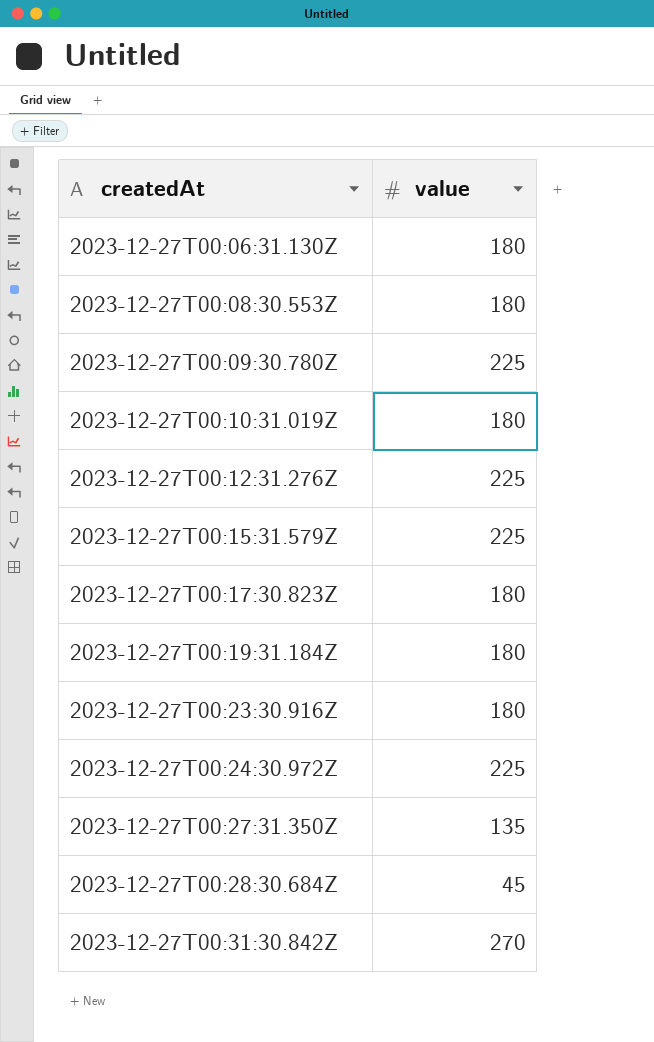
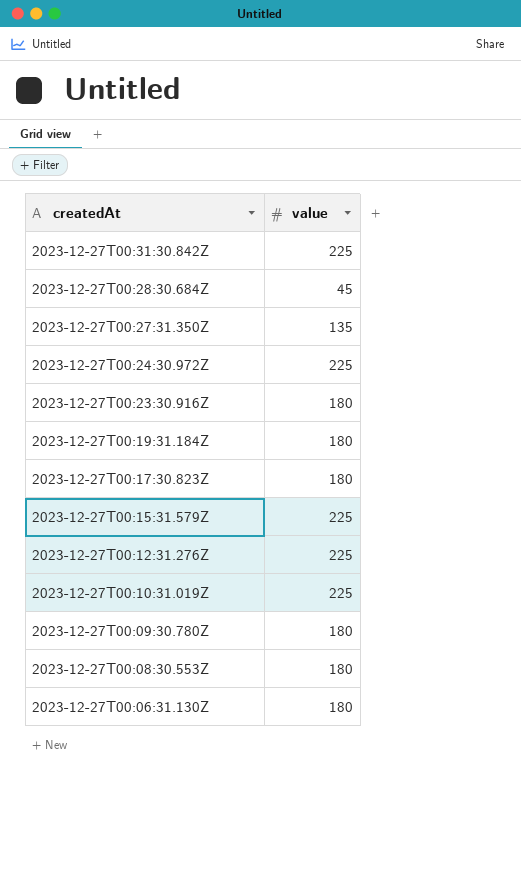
row order: createdAt ascending -> createdAt descending
2023-12-27T00:31:30.842Z | value: 270 -> 225
2023-12-27T00:10:31.019Z | value: 180 -> 225
2023-12-27T00:09:30.780Z | value: 225 -> 180

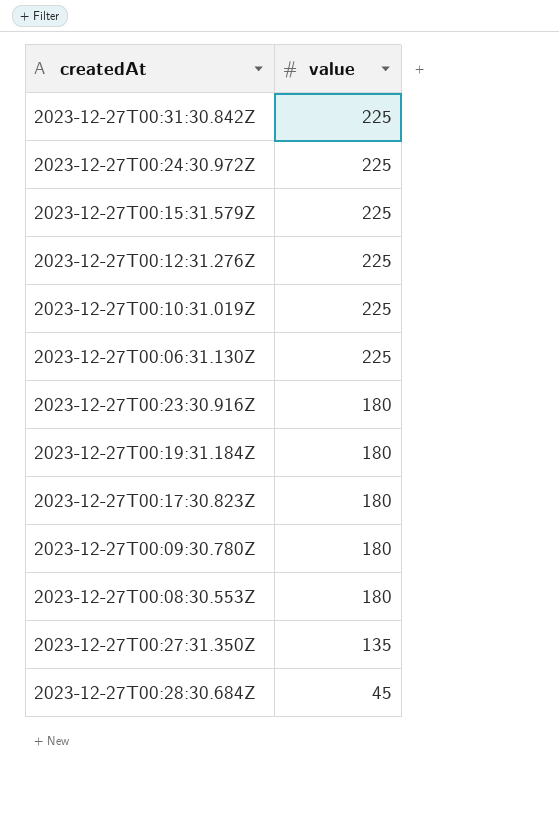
row order: createdAt descending -> value descending
2023-12-27T00:06:31.130Z | value: 180 -> 225

